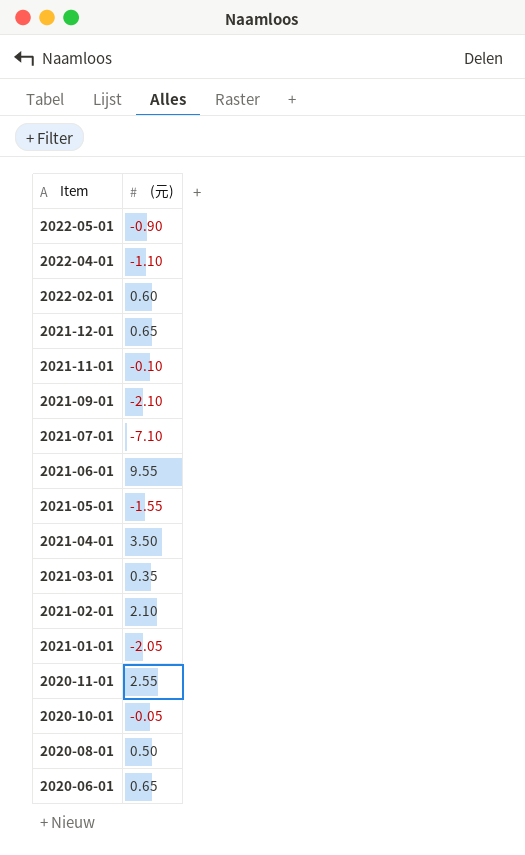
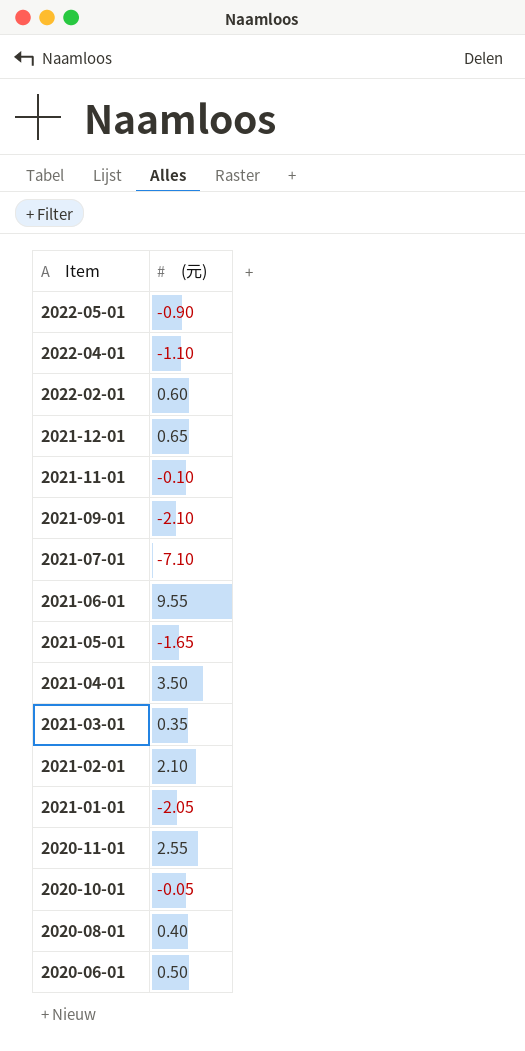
2021-05-01 | (元): -1.55 -> -1.65
2020-08-01 | (元): 0.50 -> 0.40
2020-06-01 | (元): 0.65 -> 0.50

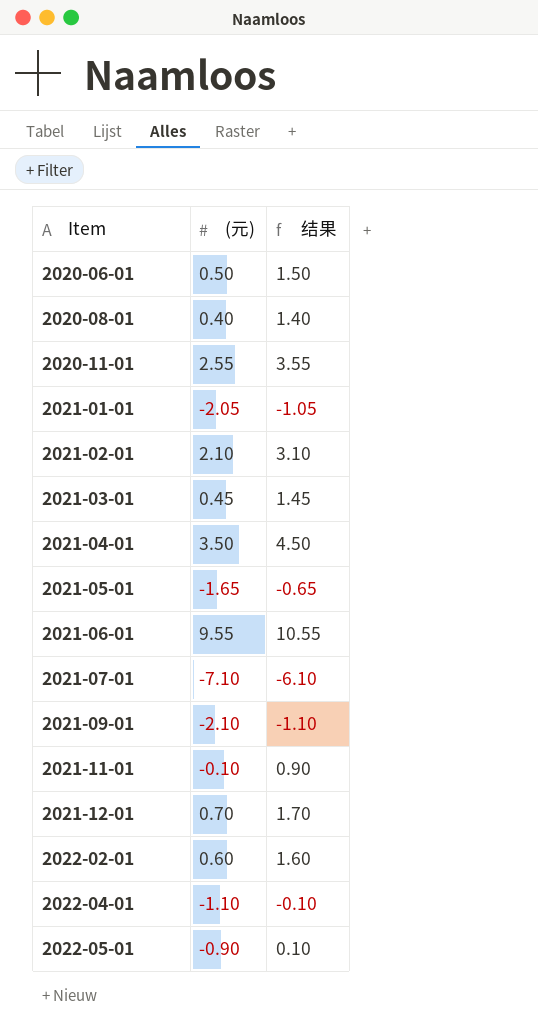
row order: Item descending -> Item ascending
column 结果 | formula: none -> [(元)] + 1
row 2020-10-01: -0.05 -> none
2021-03-01 | (元): 0.35 -> 0.45
2021-12-01 | (元): 0.65 -> 0.70

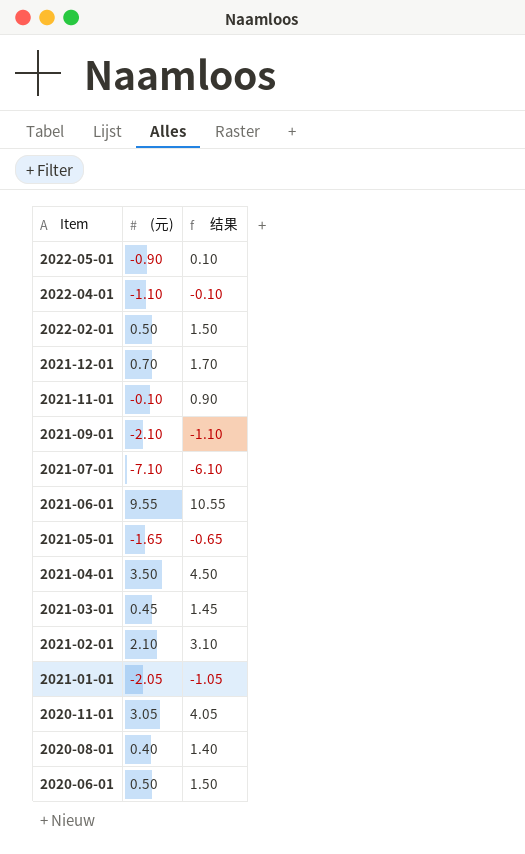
row order: Item ascending -> Item descending
2022-02-01 | (元): 0.60 -> 0.50
2022-02-01 | 结果: 1.60 -> 1.50
2020-11-01 | (元): 2.55 -> 3.05
2020-11-01 | 结果: 3.55 -> 4.05

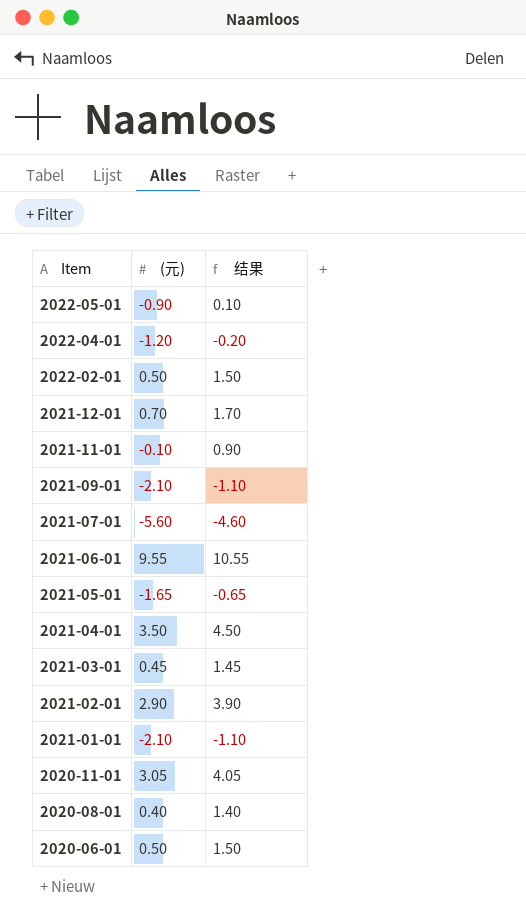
2022-04-01 | (元): -1.10 -> -1.20
2022-04-01 | 结果: -0.10 -> -0.20
2021-07-01 | (元): -7.10 -> -5.60
2021-07-01 | 结果: -6.10 -> -4.60
2021-02-01 | (元): 2.10 -> 2.90
2021-02-01 | 结果: 3.10 -> 3.90
2021-01-01 | (元): -2.05 -> -2.10
2021-01-01 | 结果: -1.05 -> -1.10

